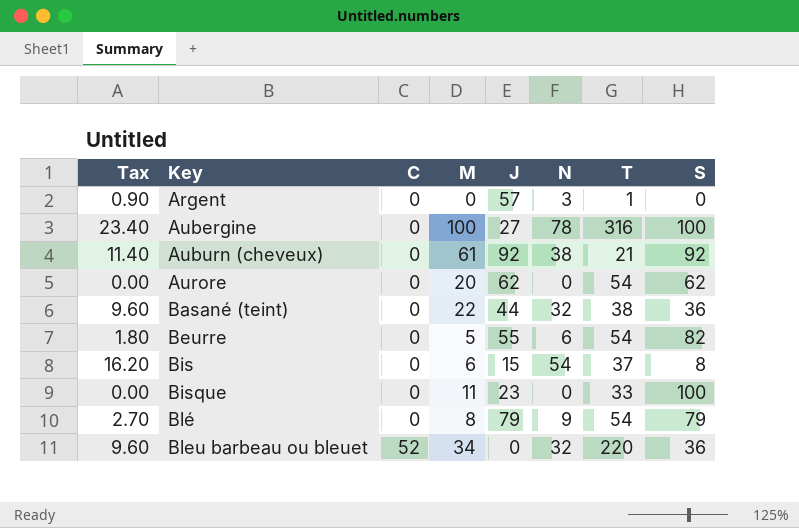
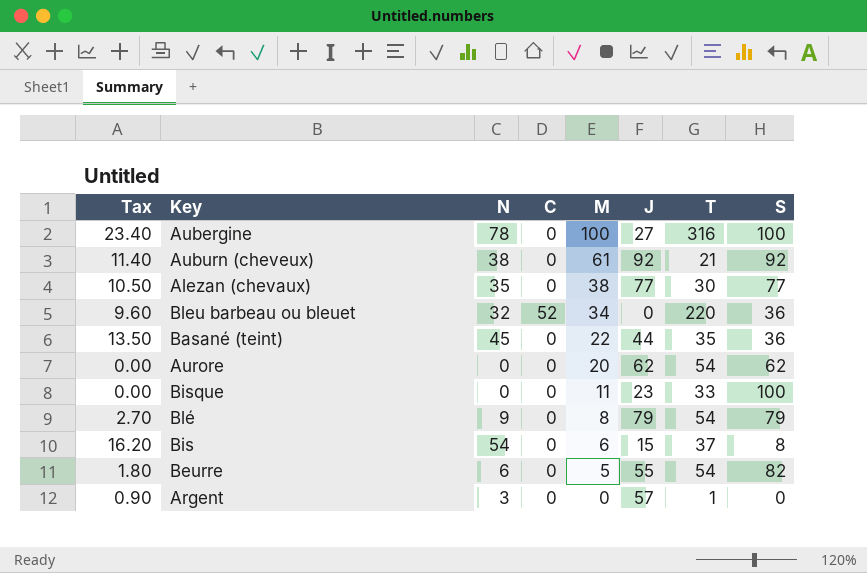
row order: Key ascending -> M descending
column N | position: 6 -> 3
row Alezan (chevaux): none -> 10.50 | 35 | 0 | 38 | 77 | 30 | 77
Basané (teint) | Tax: 9.60 -> 13.50
Basané (teint) | N: 32 -> 45
Basané (teint) | T: 38 -> 35

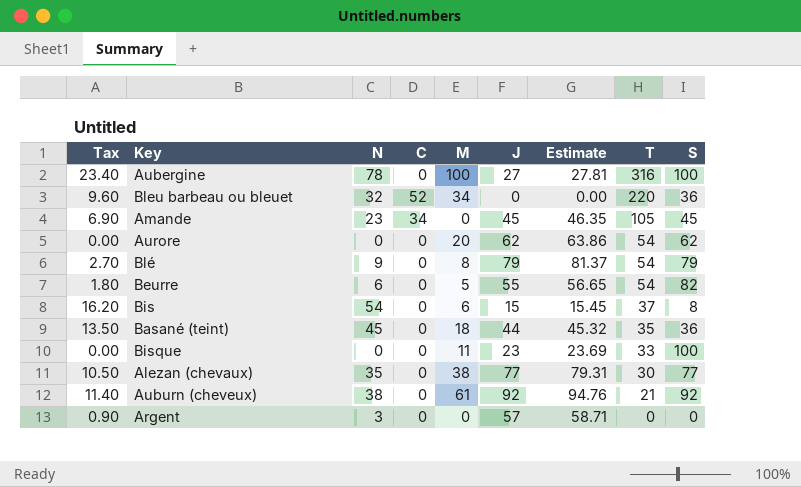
row order: M descending -> T descending
column Estimate | formula: none -> [J] * 1.03
row Amande: none -> 6.90 | 23 | 34 | 0 | 45 | 46.35 | 105 | 45
Basané (teint) | M: 22 -> 18
Argent | T: 1 -> 0

